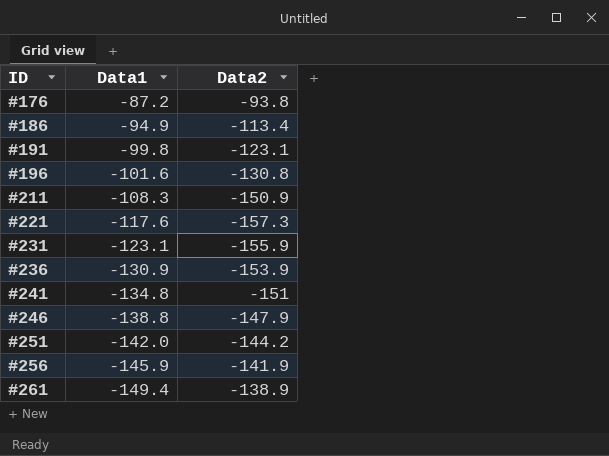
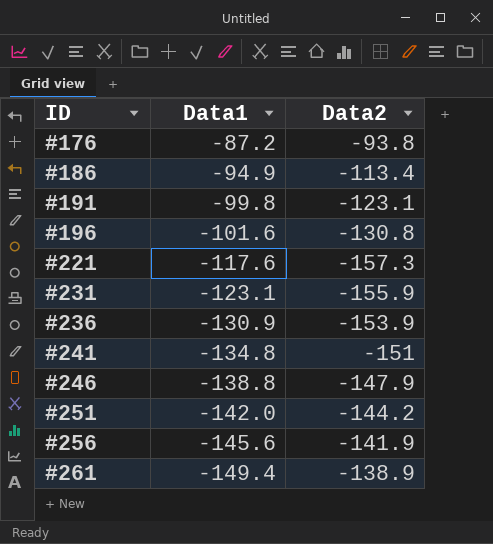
row #211: -108.3 | -150.9 -> none
#256 | Data1: -145.9 -> -145.6

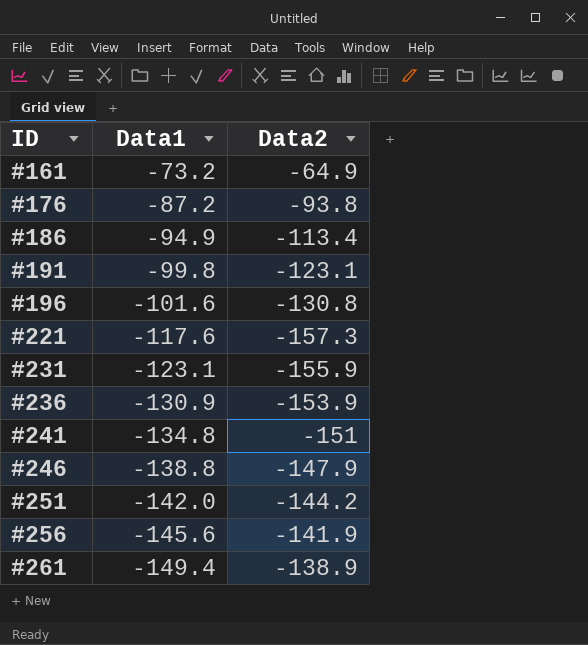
row #161: none -> -73.2 | -64.9

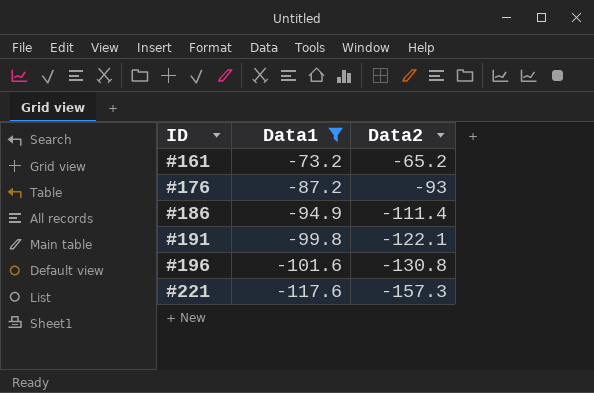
filter: none -> Data1 >= -117.6
#161 | Data2: -64.9 -> -65.2
#176 | Data2: -93.8 -> -93
#186 | Data2: -113.4 -> -111.4
#191 | Data2: -123.1 -> -122.1

